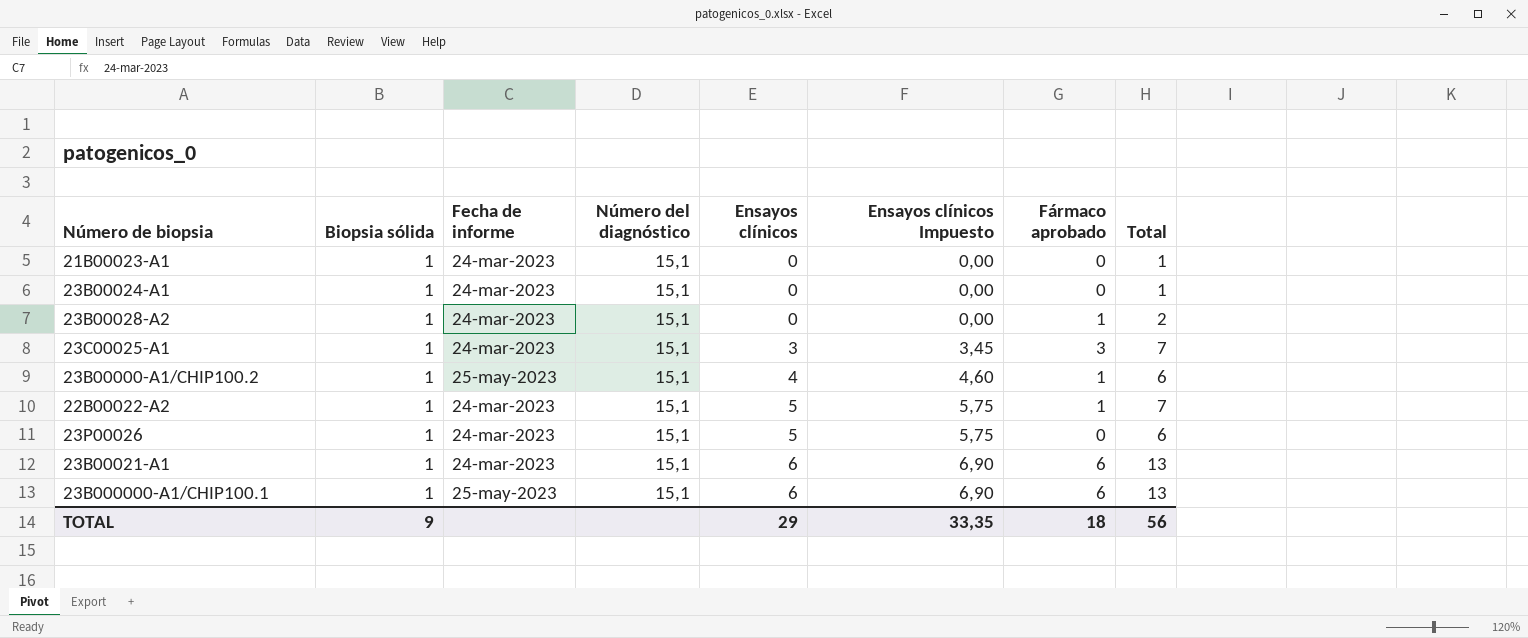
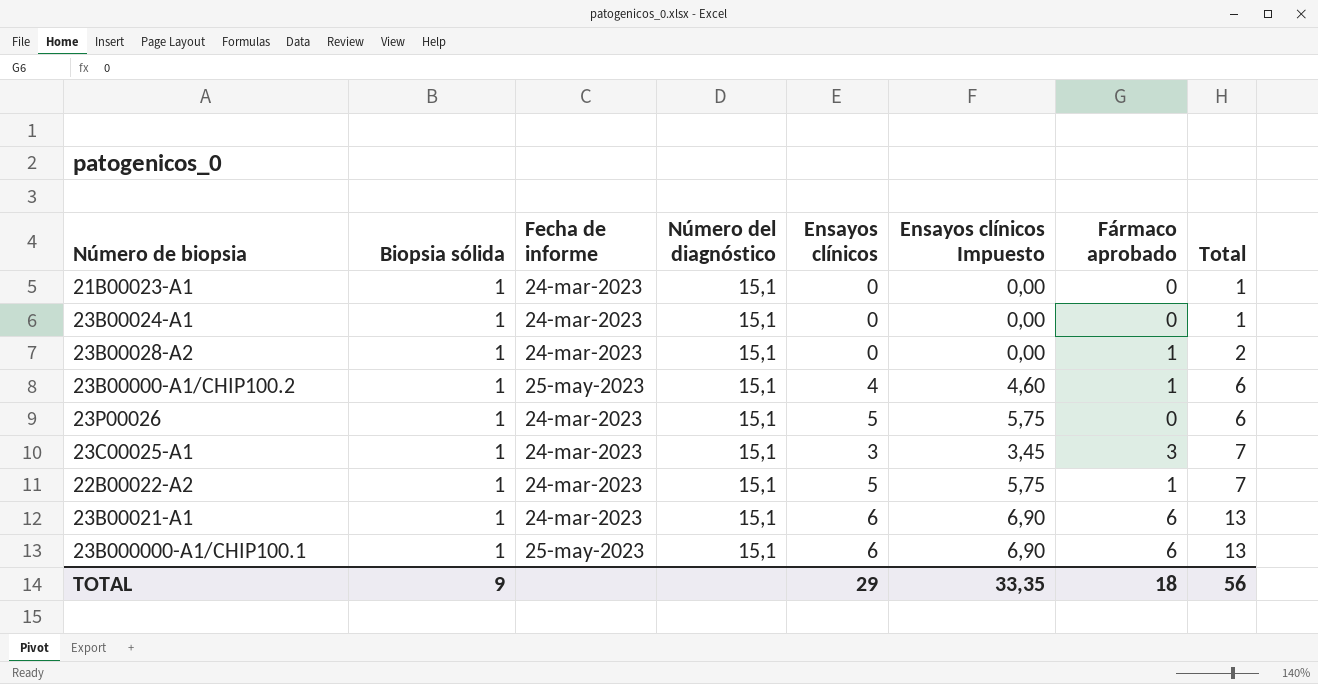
row order: Ensayos clínicos ascending -> Total ascending

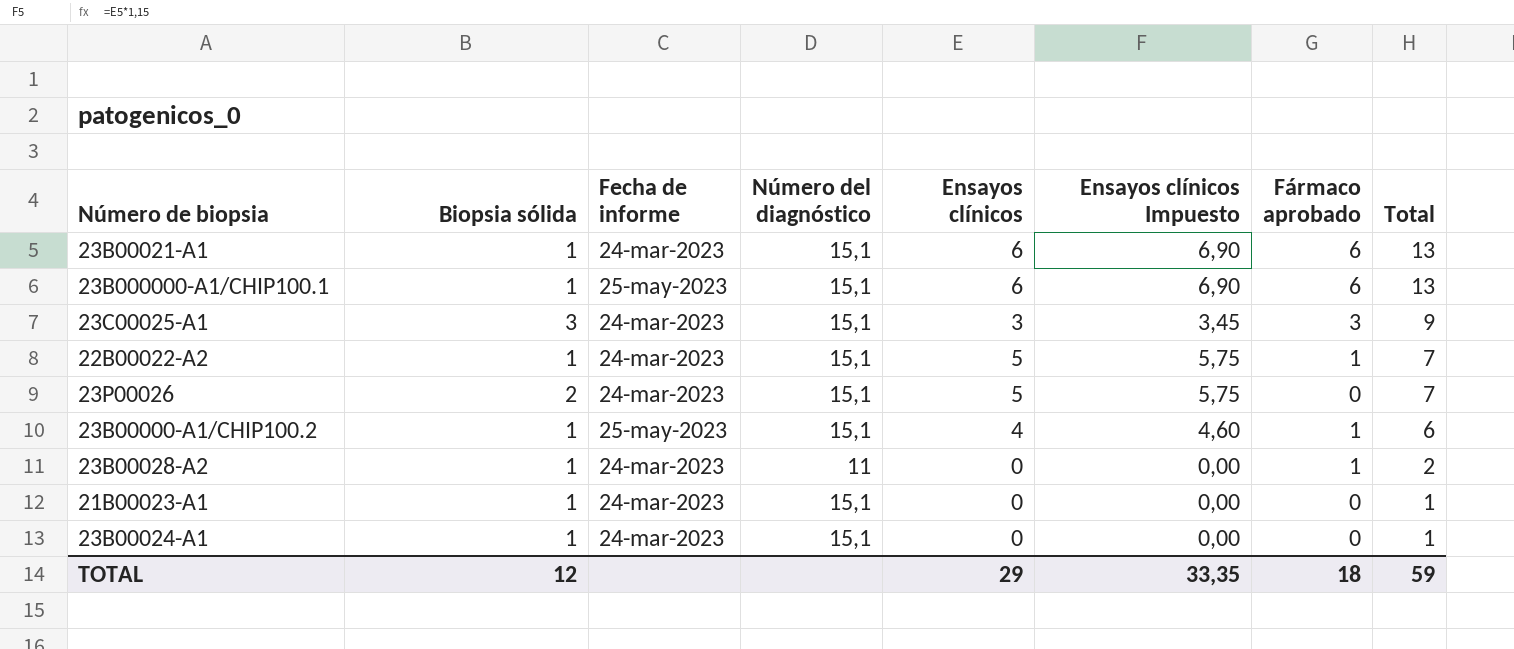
row order: Total ascending -> Total descending
23C00025-A1 | Biopsia sólida: 1 -> 3
23C00025-A1 | Total: 7 -> 9
23P00026 | Biopsia sólida: 1 -> 2
23P00026 | Total: 6 -> 7
23B00028-A2 | Número del diagnóstico: 15,1 -> 11
TOTAL | Biopsia sólida: 9 -> 12
TOTAL | Total: 56 -> 59

